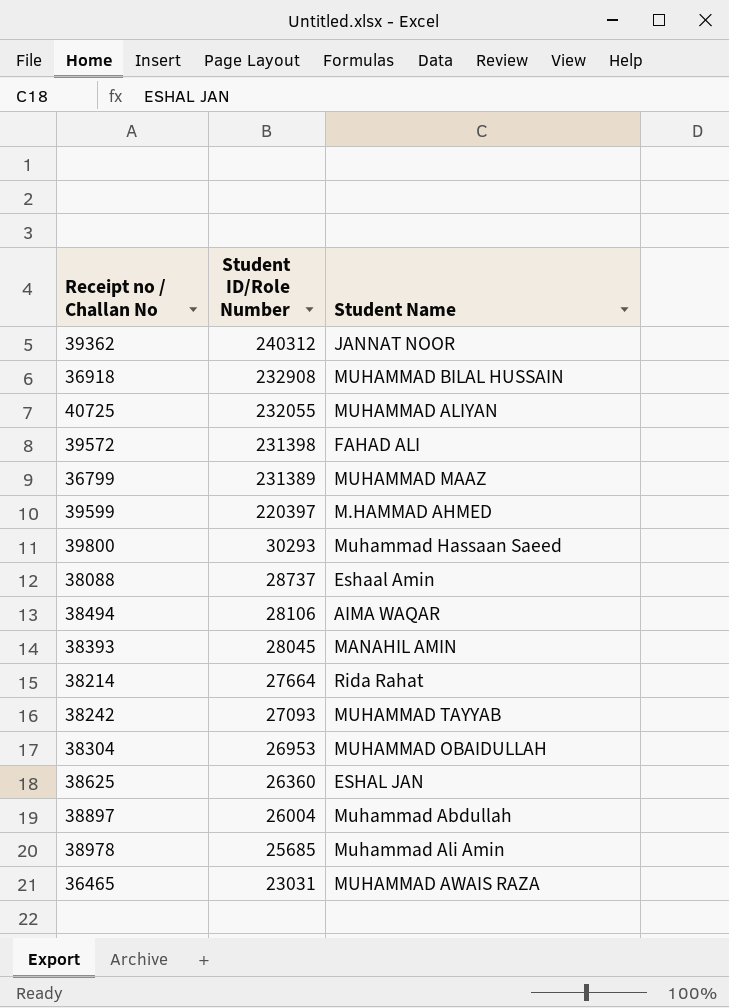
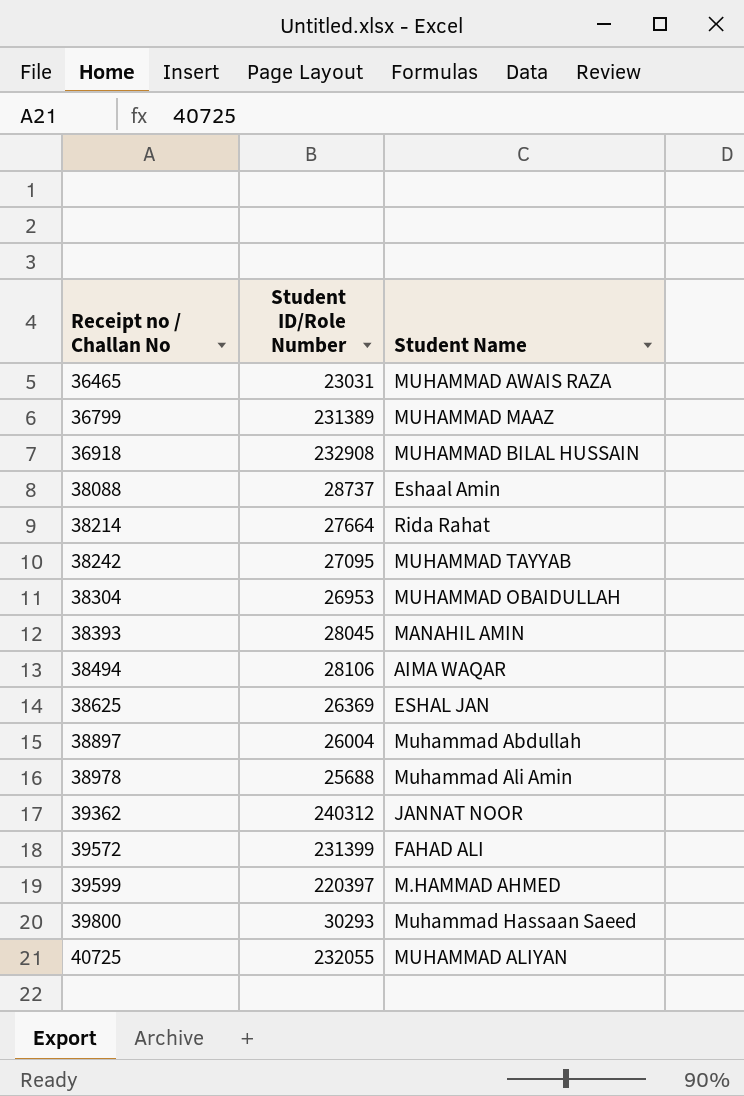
row order: Student ID/Role Number descending -> Receipt no / Challan No ascending
38242 | Student ID/Role Number: 27093 -> 27095
38625 | Student ID/Role Number: 26360 -> 26369
38978 | Student ID/Role Number: 25685 -> 25688
39572 | Student ID/Role Number: 231398 -> 231399

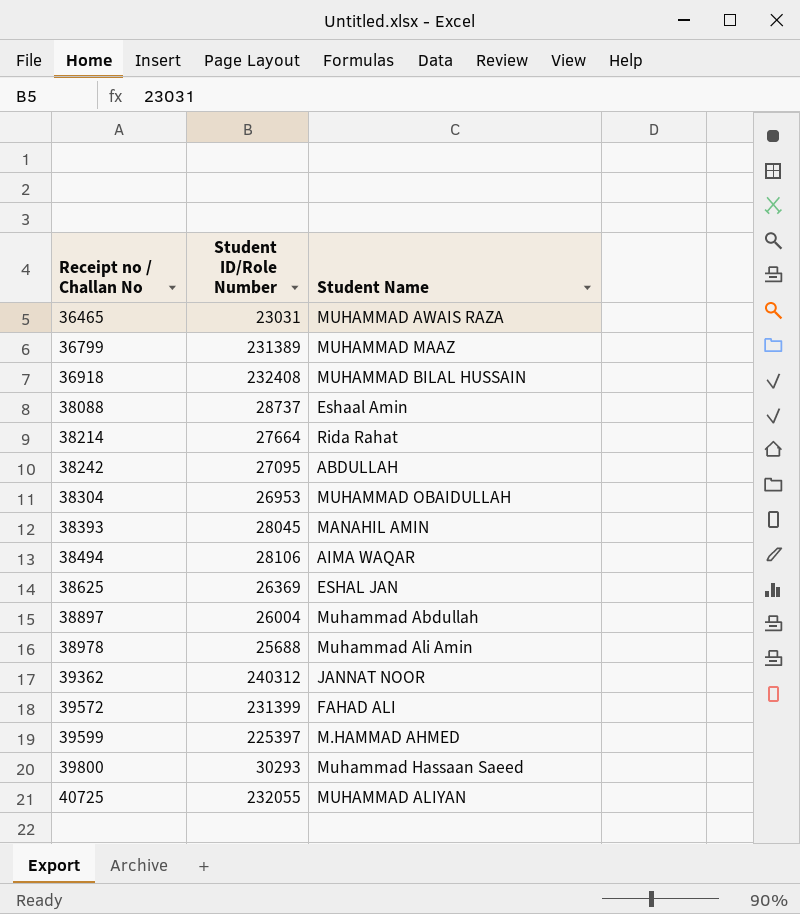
36918 | Student ID/Role Number: 232908 -> 232408
38242 | Student Name: MUHAMMAD TAYYAB -> ABDULLAH
39599 | Student ID/Role Number: 220397 -> 225397

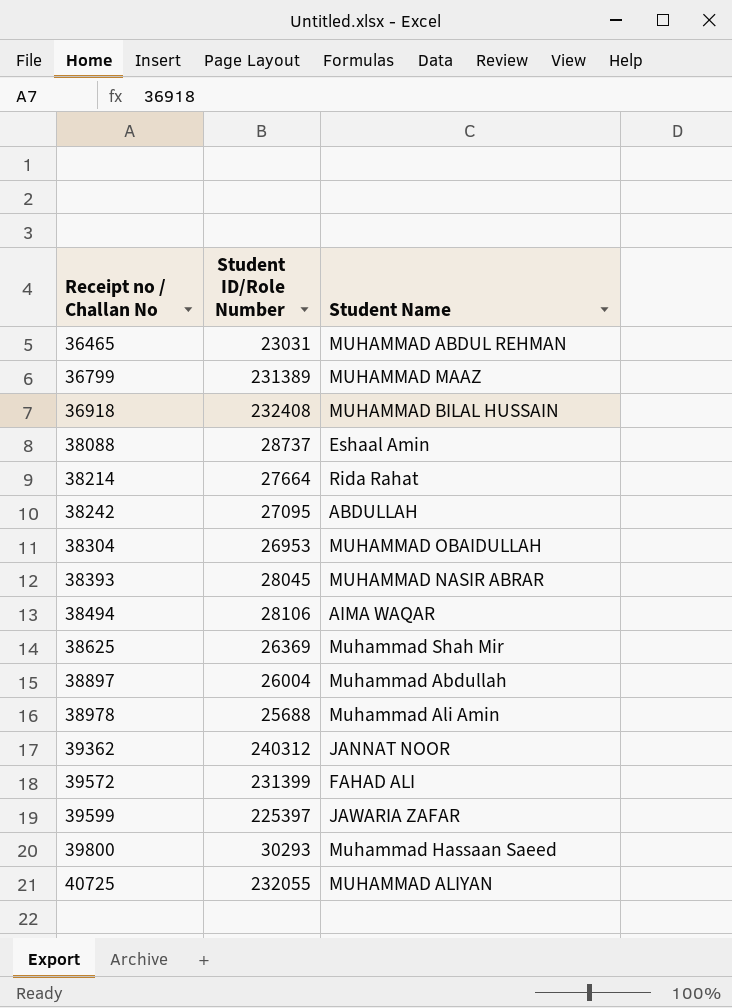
36465 | Student Name: MUHAMMAD AWAIS RAZA -> MUHAMMAD ABDUL REHMAN
38393 | Student Name: MANAHIL AMIN -> MUHAMMAD NASIR ABRAR
38625 | Student Name: ESHAL JAN -> Muhammad Shah Mir
39599 | Student Name: M.HAMMAD AHMED -> JAWARIA ZAFAR

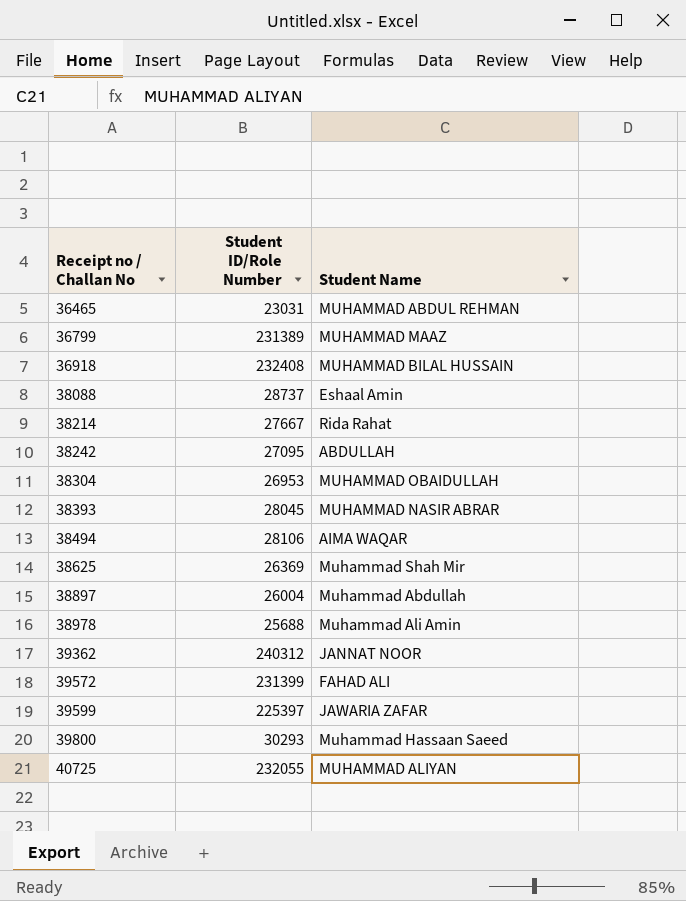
38214 | Student ID/Role Number: 27664 -> 27667

